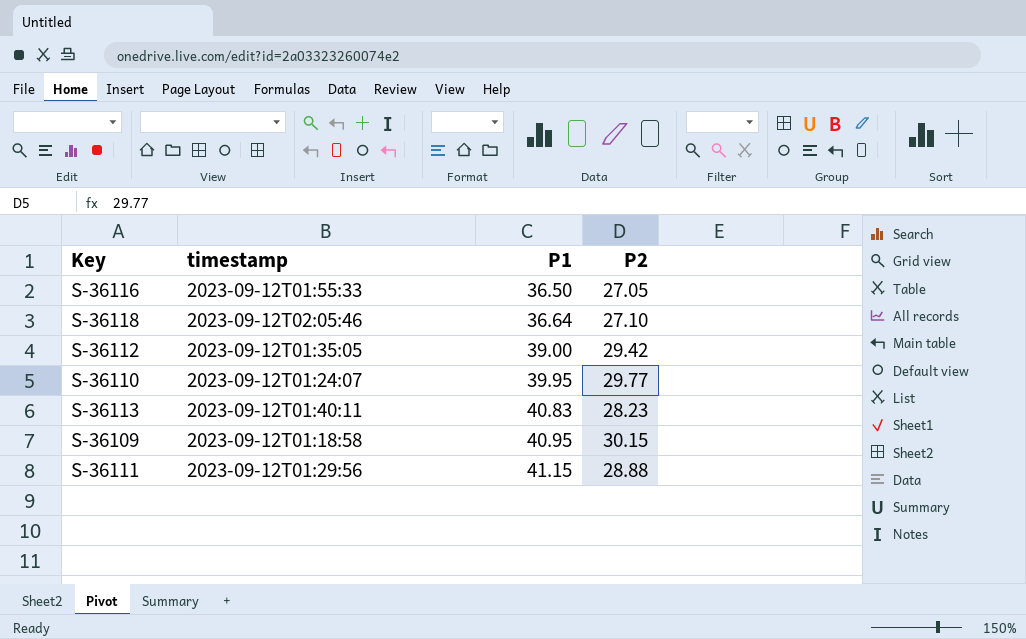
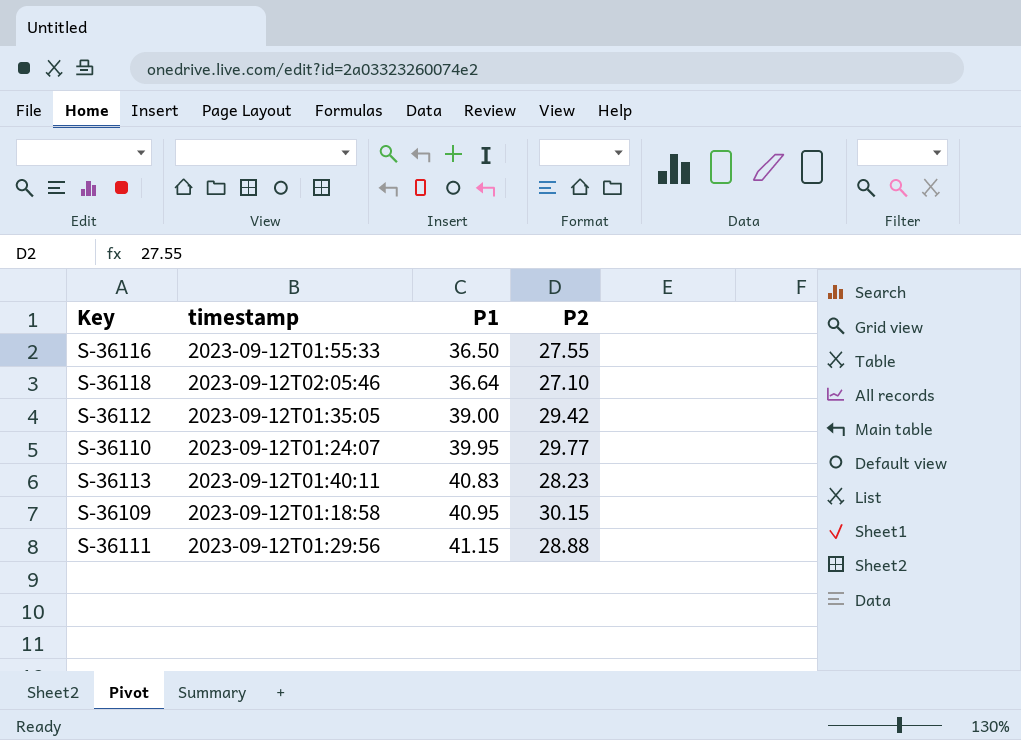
S-36116 | P2: 27.05 -> 27.55

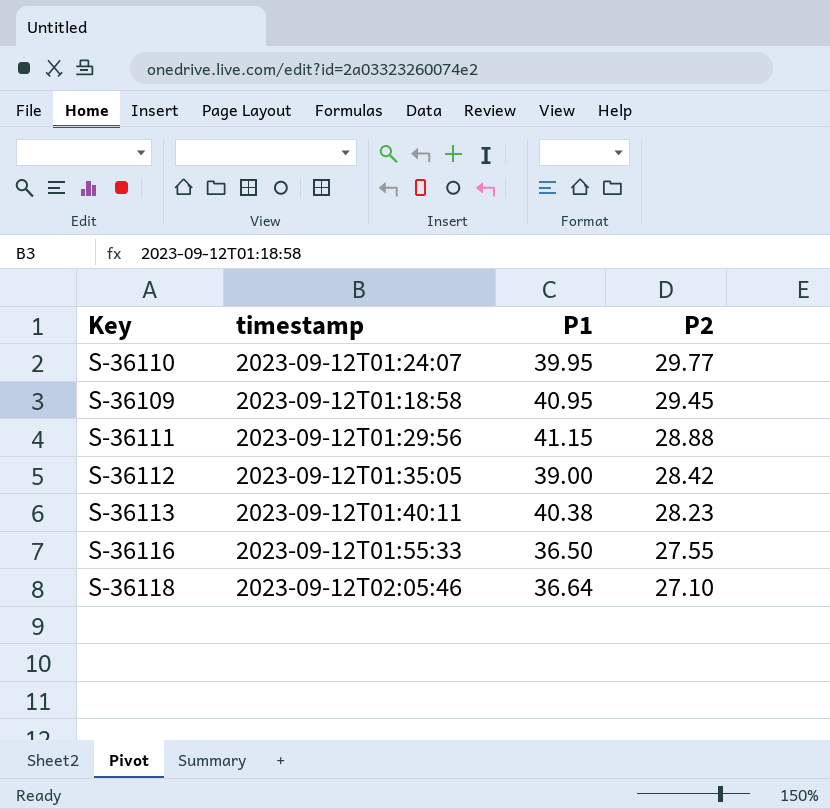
row order: P1 ascending -> P2 descending
S-36109 | P2: 30.15 -> 29.45
S-36112 | P2: 29.42 -> 28.42
S-36113 | P1: 40.83 -> 40.38

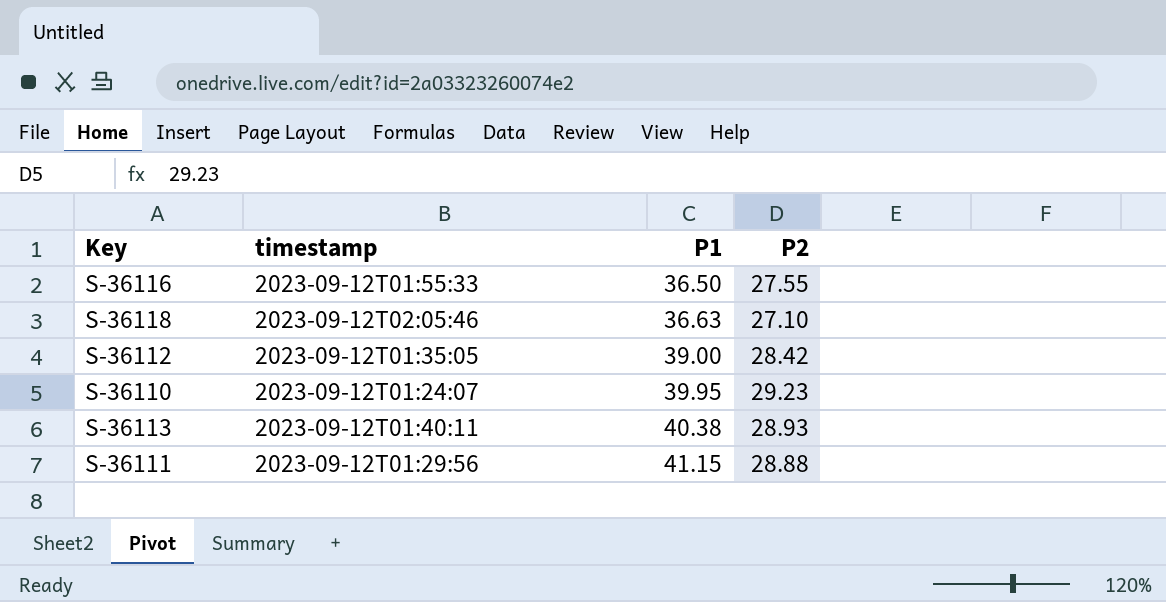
row order: P2 descending -> P1 ascending
row S-36109: 2023-09-12T01:18:58 | 40.95 | 29.45 -> none
S-36118 | P1: 36.64 -> 36.63
S-36110 | P2: 29.77 -> 29.23
S-36113 | P2: 28.23 -> 28.93

